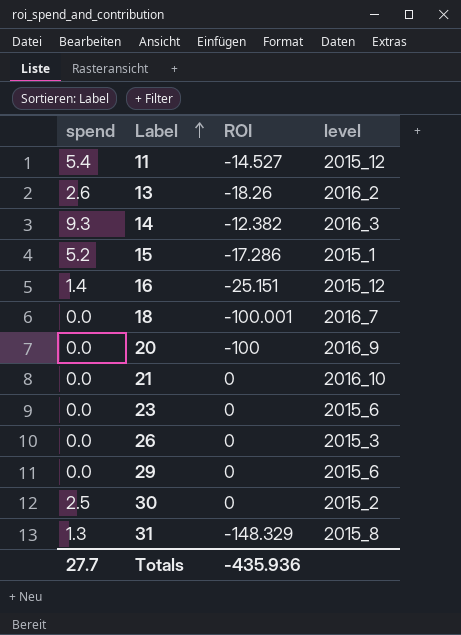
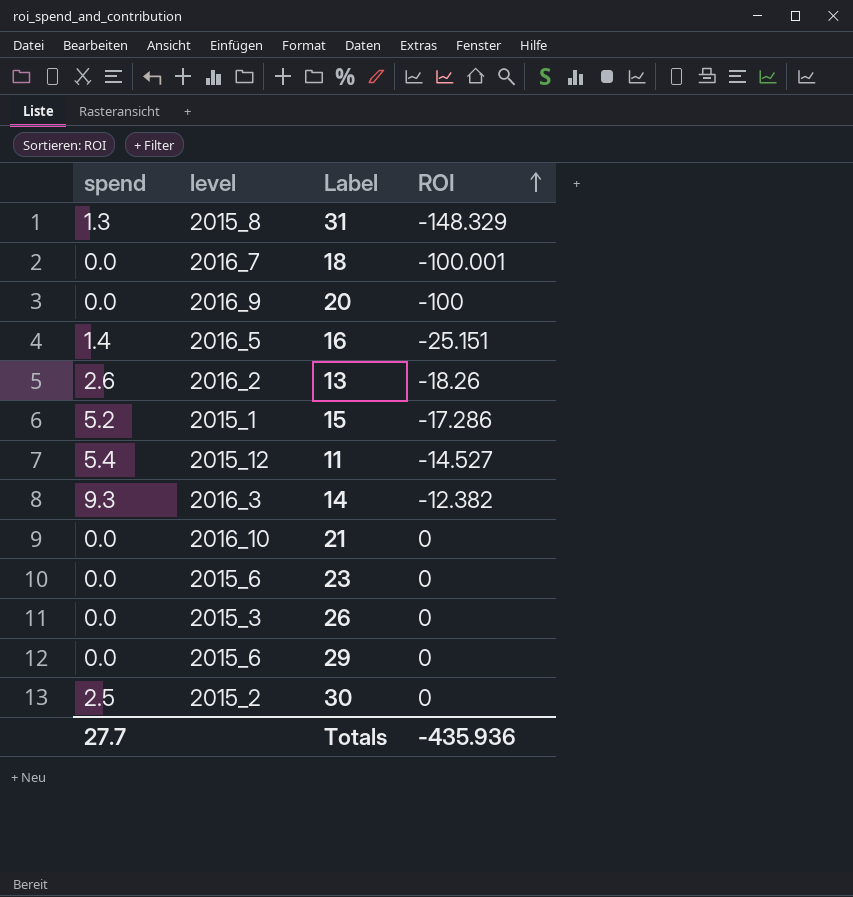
row order: Label ascending -> ROI ascending
column level | position: 4 -> 2
16 | level: 2015_12 -> 2016_5

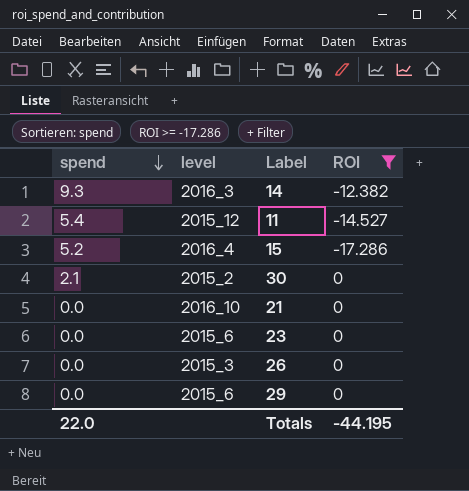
filter: none -> ROI >= -17.286
row order: ROI ascending -> spend descending
15 | level: 2015_1 -> 2016_4
30 | spend: 2.5 -> 2.1
Totals | spend: 27.7 -> 22.0
Totals | ROI: -435.936 -> -44.195

